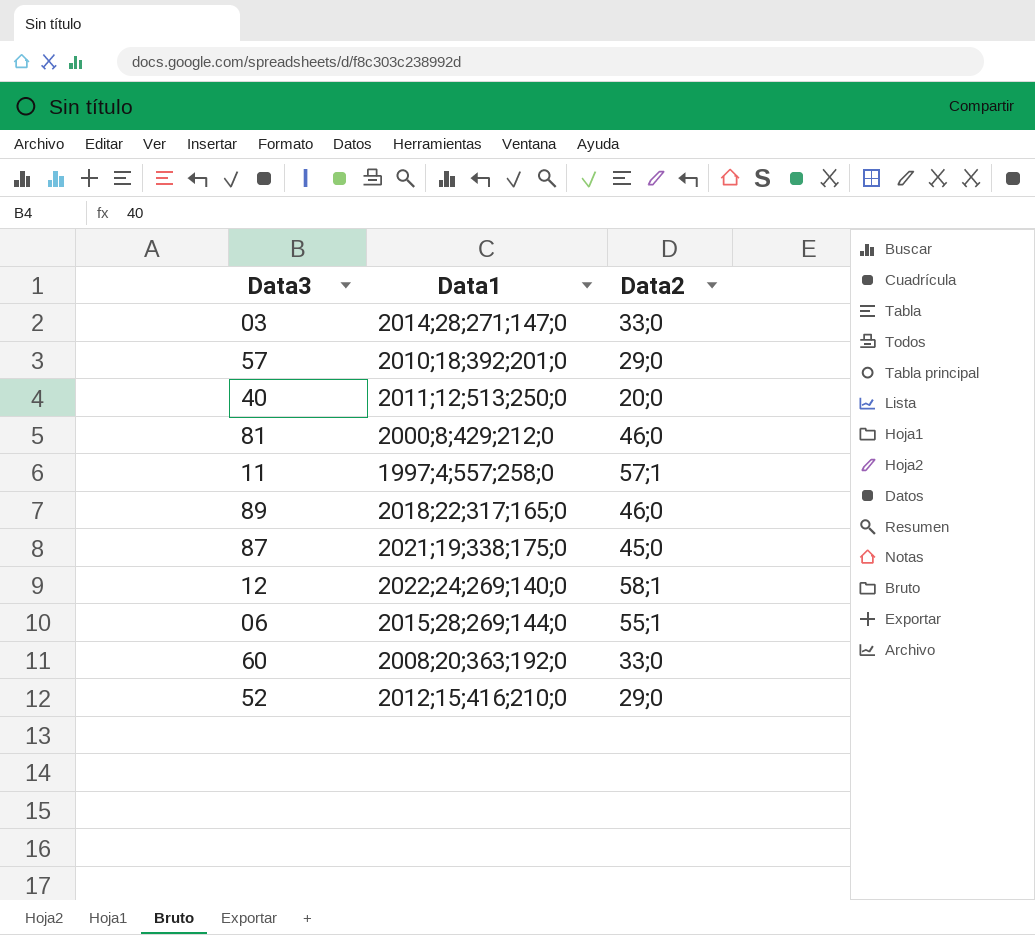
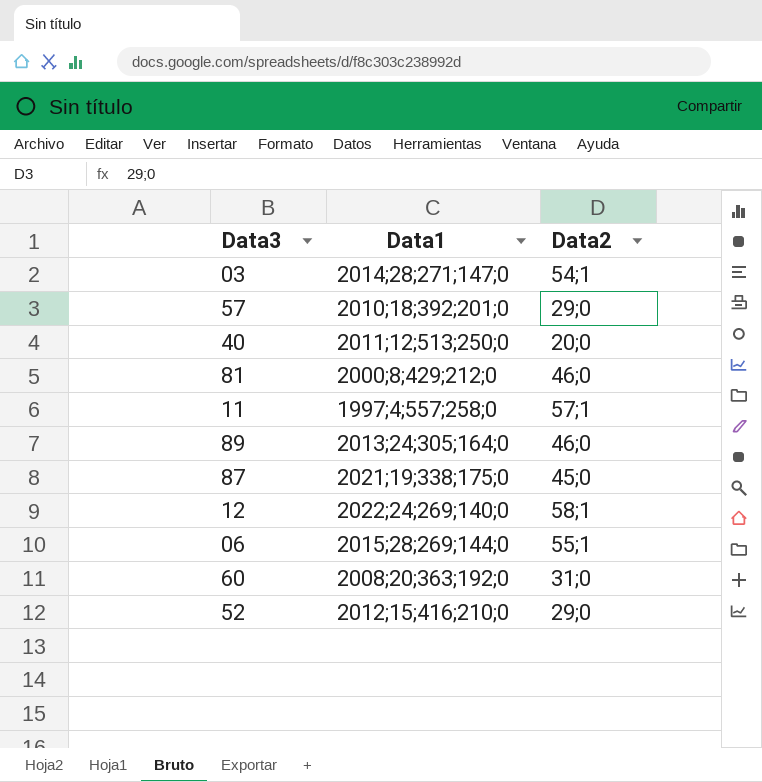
03 | Data2: 33;0 -> 54;1
89 | Data1: 2018;22;317;165;0 -> 2013;24;305;164;0
60 | Data2: 33;0 -> 31;0

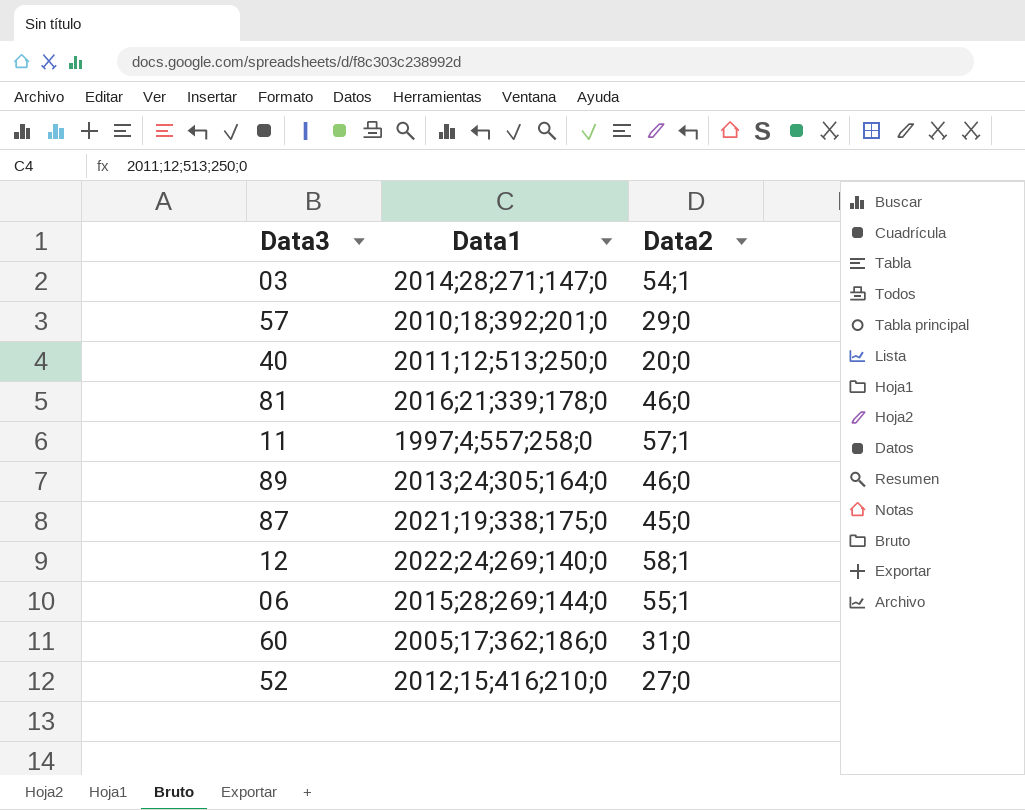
81 | Data1: 2000;8;429;212;0 -> 2016;21;339;178;0
60 | Data1: 2008;20;363;192;0 -> 2005;17;362;186;0
52 | Data2: 29;0 -> 27;0

